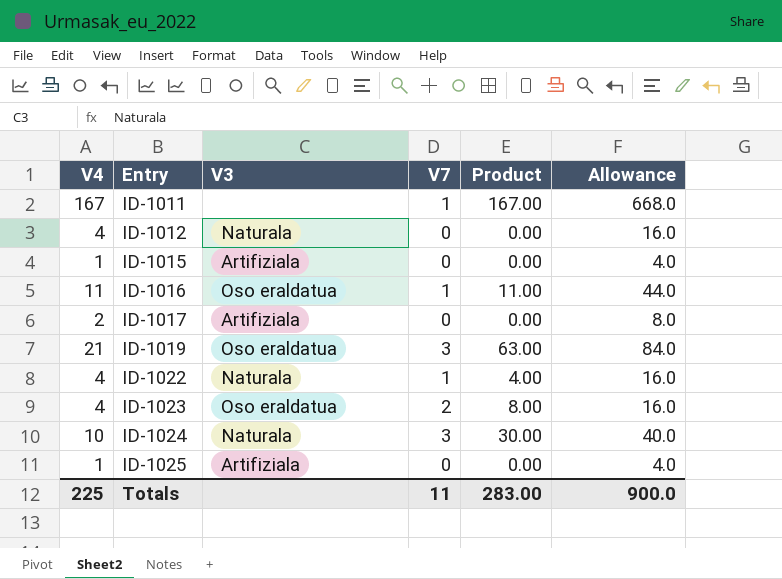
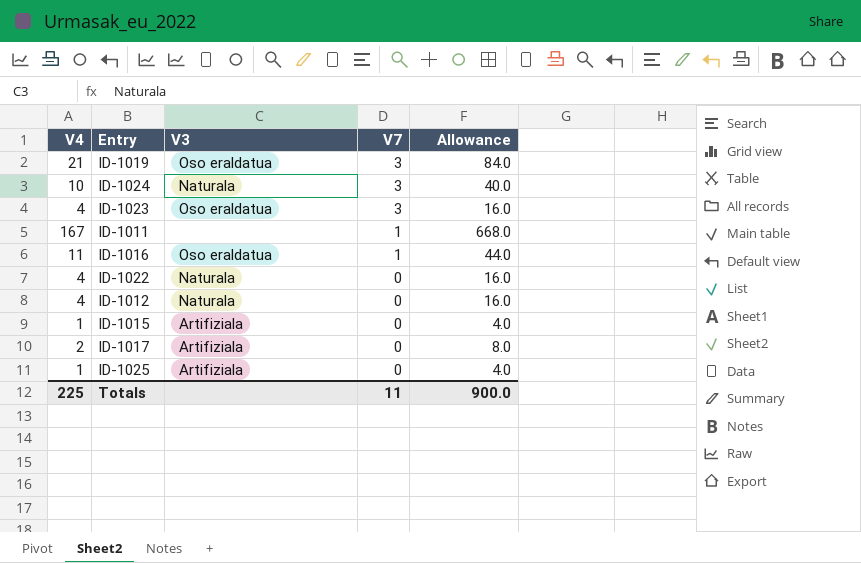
row order: Entry ascending -> V7 descending
column Product | formula: [V4] * [V7] -> none
ID-1023 | V7: 2 -> 3
ID-1022 | V7: 1 -> 0

